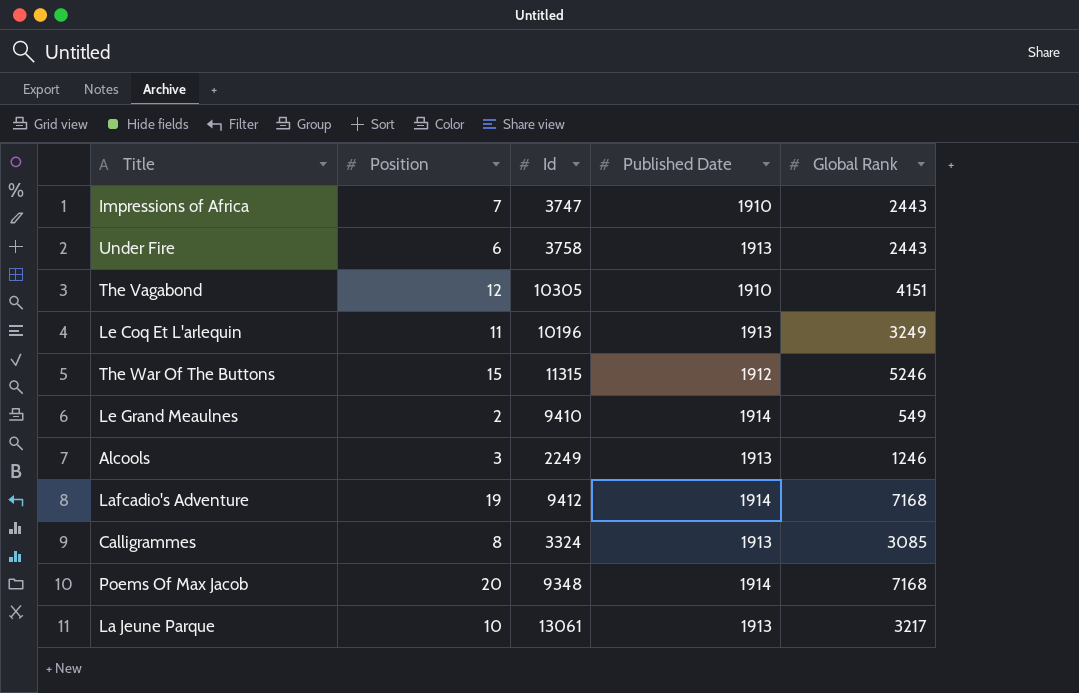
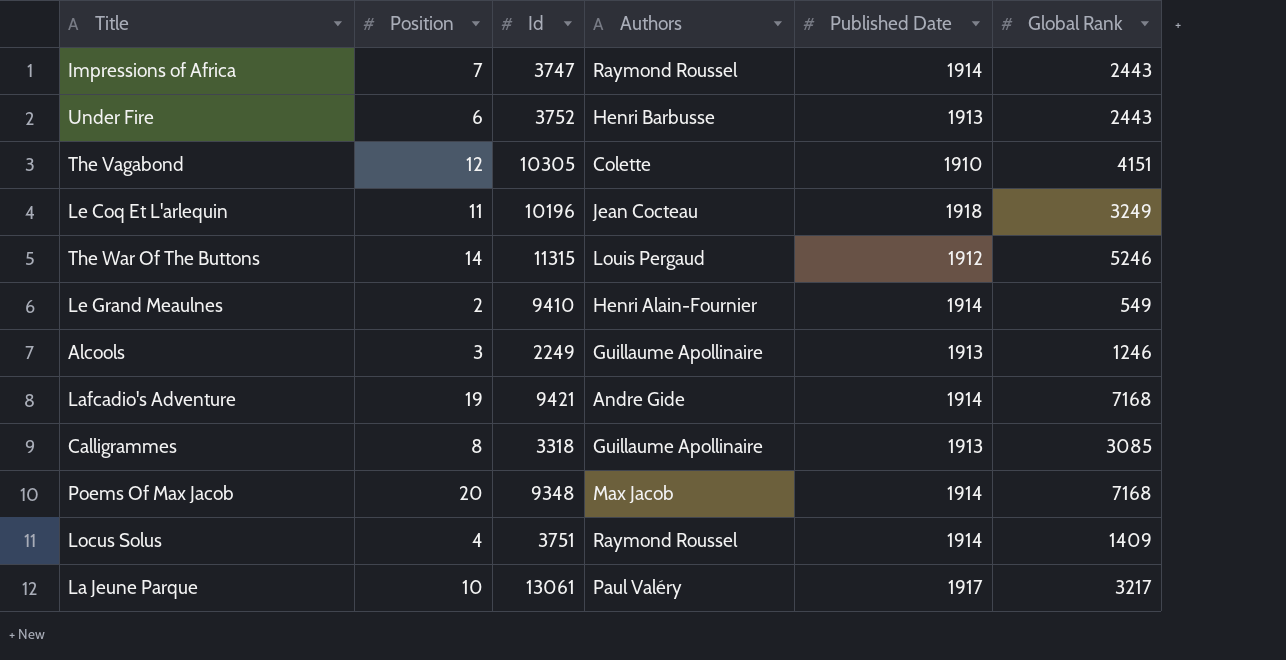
column Authors | position: none -> 4
Impressions of Africa | Published Date: 1910 -> 1914
Under Fire | Id: 3758 -> 3752
Le Coq Et L'arlequin | Published Date: 1913 -> 1918
The War Of The Buttons | Position: 15 -> 14
Lafcadio's Adventure | Id: 9412 -> 9421
Calligrammes | Id: 3324 -> 3318
row Locus Solus: none -> 4 | 3751 | Raymond Roussel | 1914 | 1409
La Jeune Parque | Published Date: 1913 -> 1917

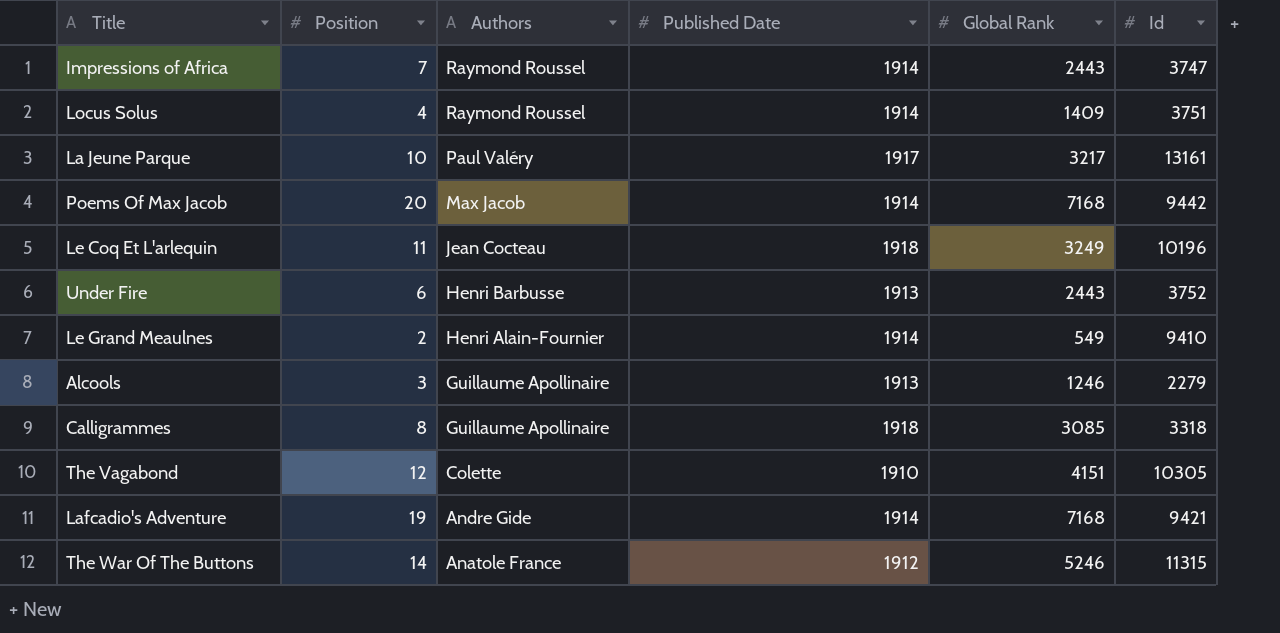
row order: none -> Authors descending
column Id | position: 3 -> 6
La Jeune Parque | Id: 13061 -> 13161
Poems Of Max Jacob | Id: 9348 -> 9442
Alcools | Id: 2249 -> 2279
Calligrammes | Published Date: 1913 -> 1918
The War Of The Buttons | Authors: Louis Pergaud -> Anatole France

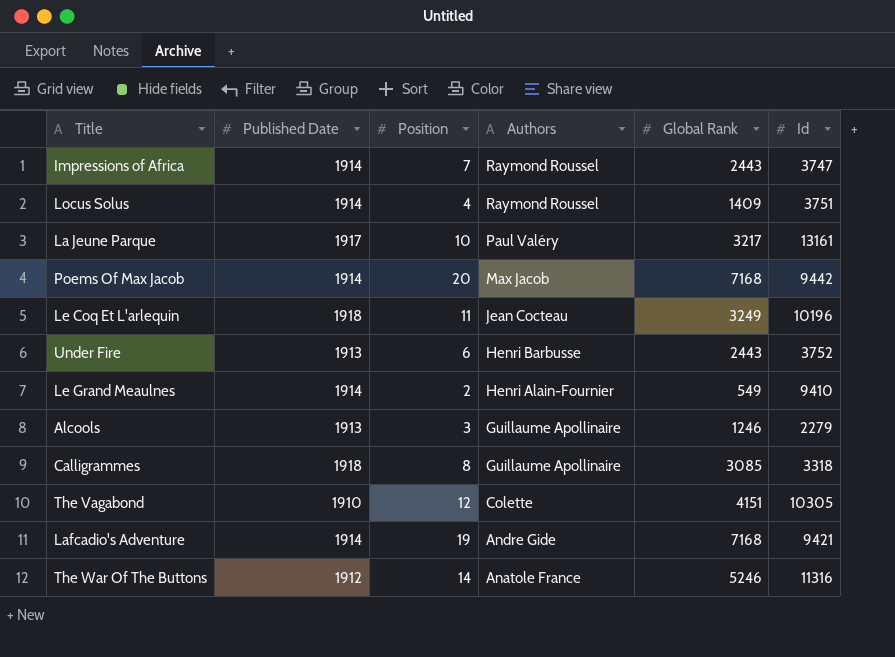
column Published Date | position: 4 -> 2
The War Of The Buttons | Id: 11315 -> 11316

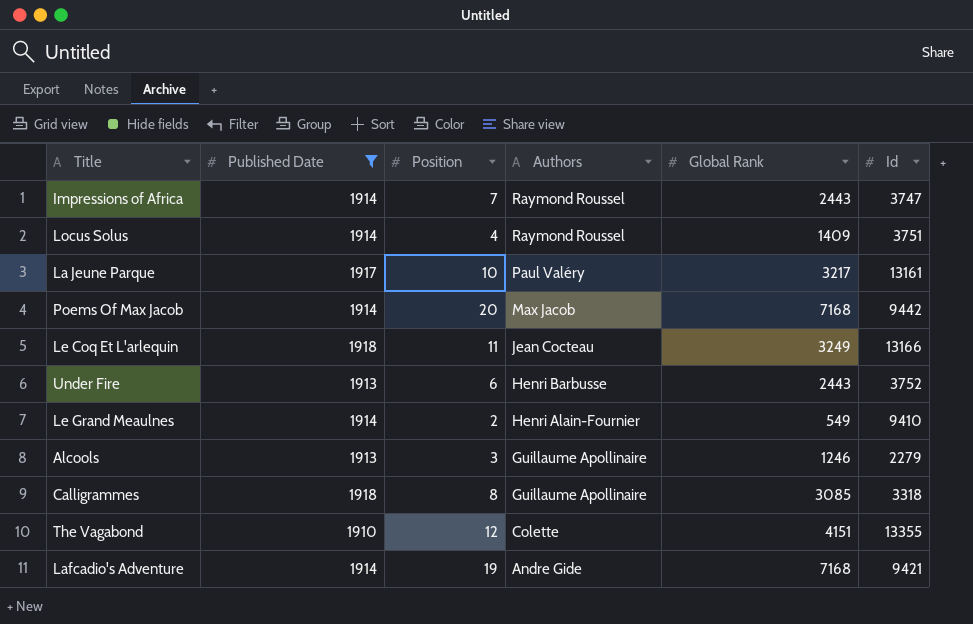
filter: none -> Published Date != 1912
Le Coq Et L'arlequin | Id: 10196 -> 13166
The Vagabond | Id: 10305 -> 13355

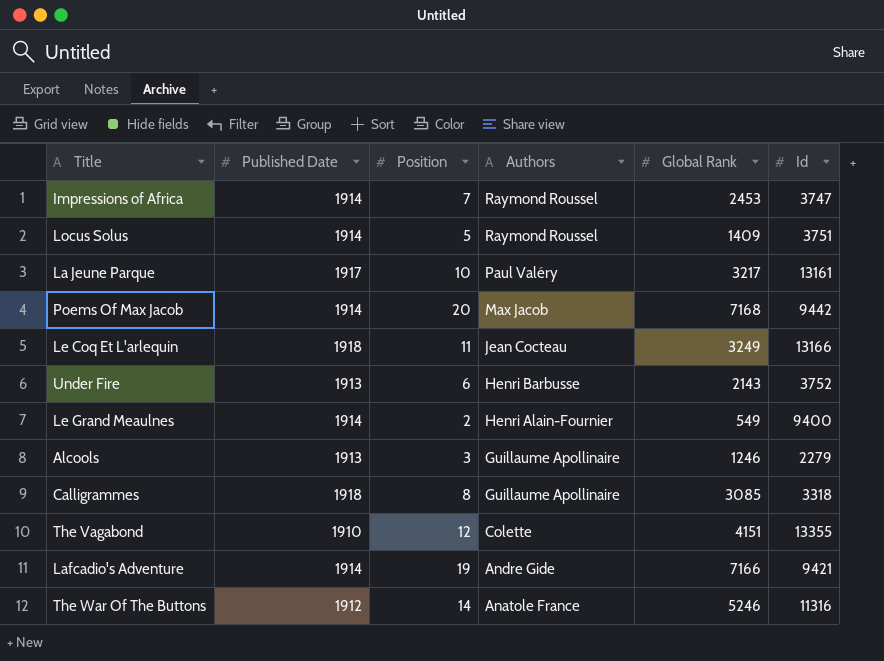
filter: Published Date != 1912 -> none
Impressions of Africa | Global Rank: 2443 -> 2453
Locus Solus | Position: 4 -> 5
Under Fire | Global Rank: 2443 -> 2143
Le Grand Meaulnes | Id: 9410 -> 9400
Lafcadio's Adventure | Global Rank: 7168 -> 7166

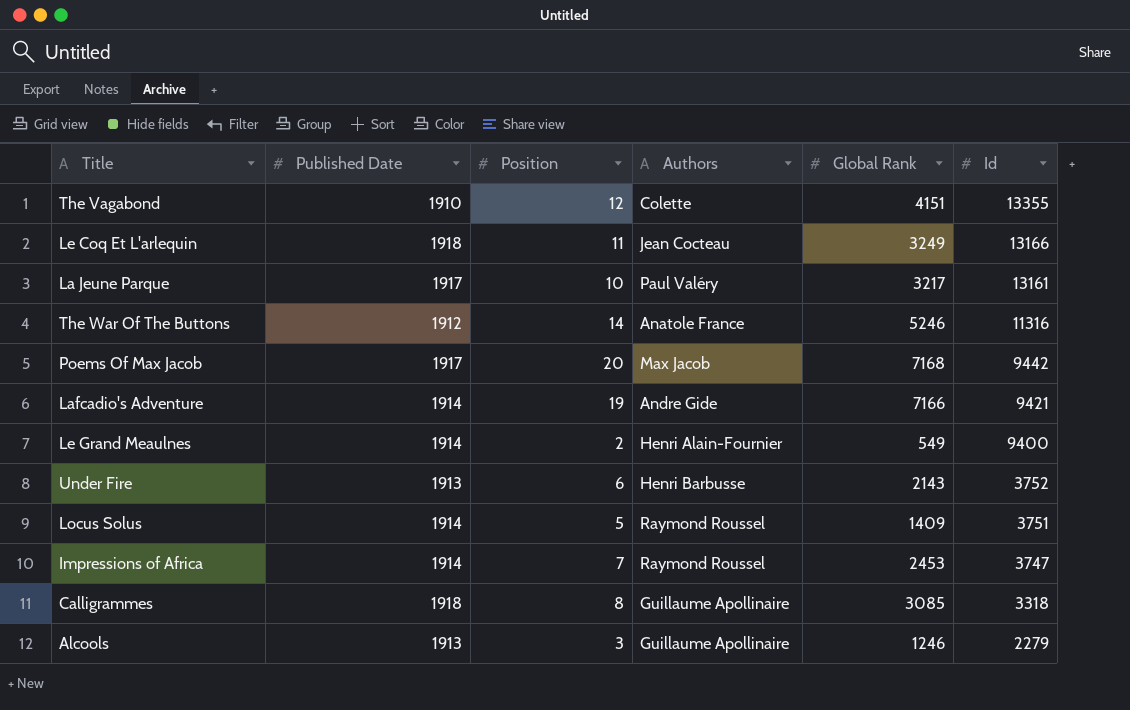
row order: Authors descending -> Id descending
Poems Of Max Jacob | Published Date: 1914 -> 1917

